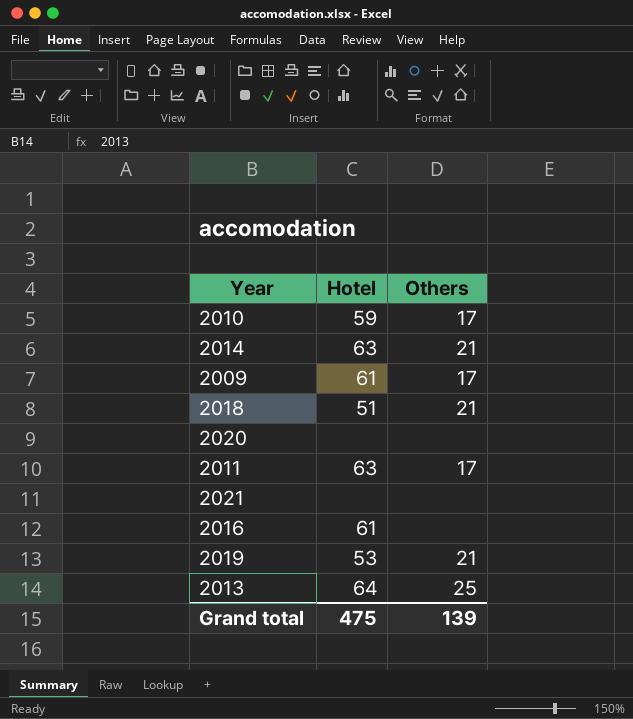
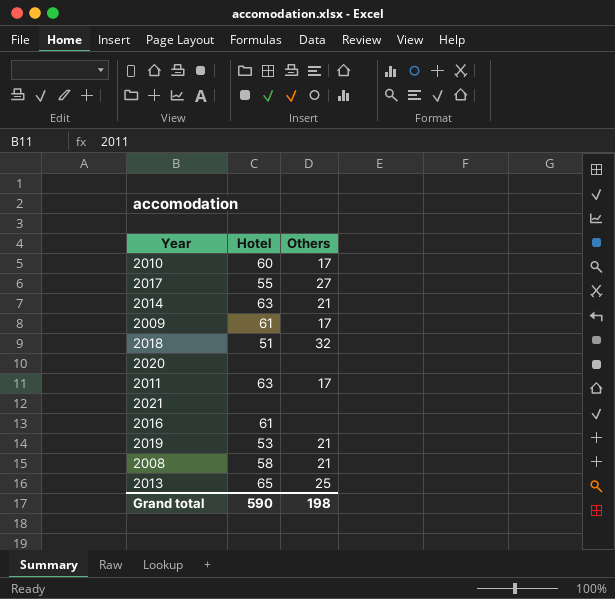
2010 | Hotel: 59 -> 60
row 2017: none -> 55 | 27
2018 | Others: 21 -> 32
row 2008: none -> 58 | 21
2013 | Hotel: 64 -> 65
Grand total | Hotel: 475 -> 590
Grand total | Others: 139 -> 198

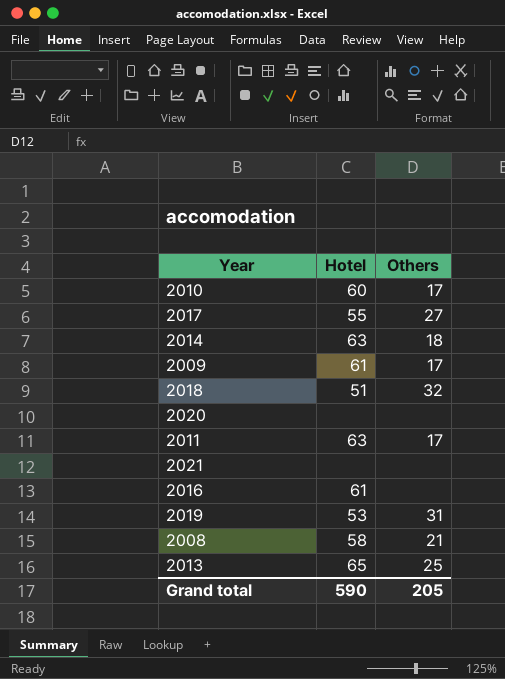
2014 | Others: 21 -> 18
2019 | Others: 21 -> 31
Grand total | Others: 198 -> 205

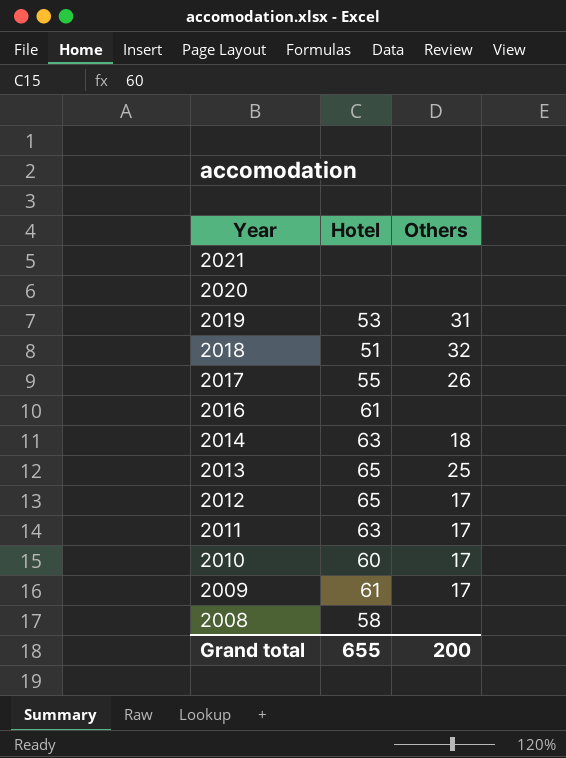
row order: none -> Year descending
2017 | Others: 27 -> 26
row 2012: none -> 65 | 17
2008 | Others: 21 -> none
Grand total | Hotel: 590 -> 655
Grand total | Others: 205 -> 200

